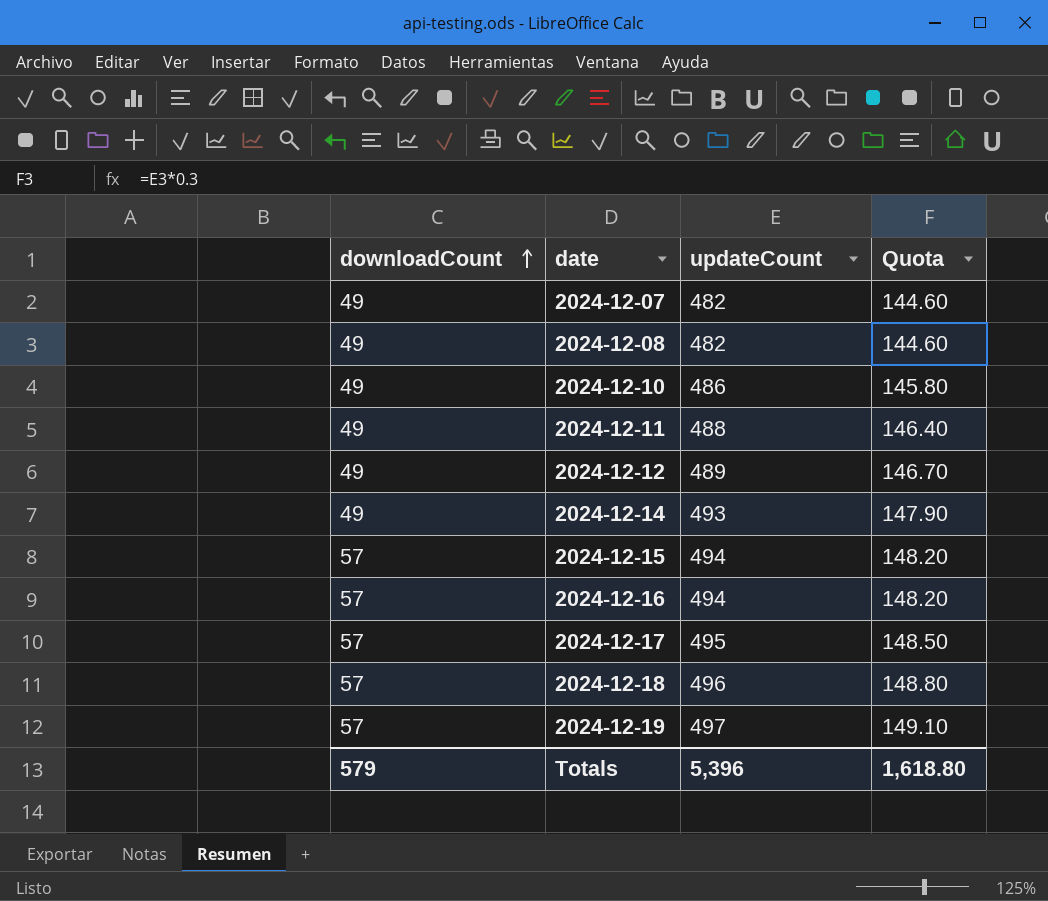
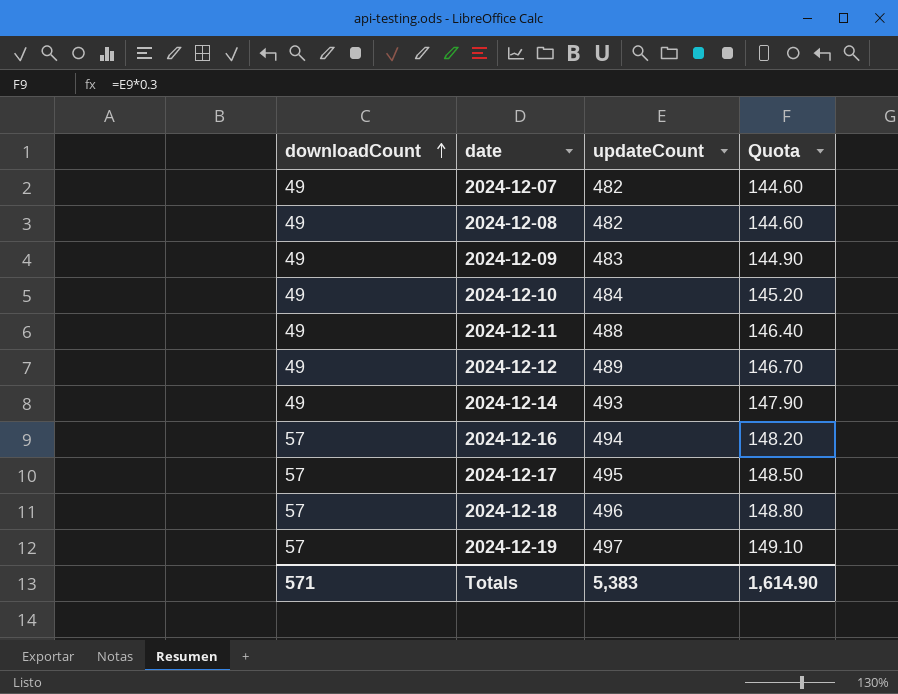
row 2024-12-15: 57 | 494 | 148.20 -> none
row 2024-12-09: none -> 49 | 483 | 144.90
2024-12-10 | updateCount: 486 -> 484
2024-12-10 | Quota: 145.80 -> 145.20
Totals | downloadCount: 579 -> 571
Totals | updateCount: 5,396 -> 5,383
Totals | Quota: 1,618.80 -> 1,614.90

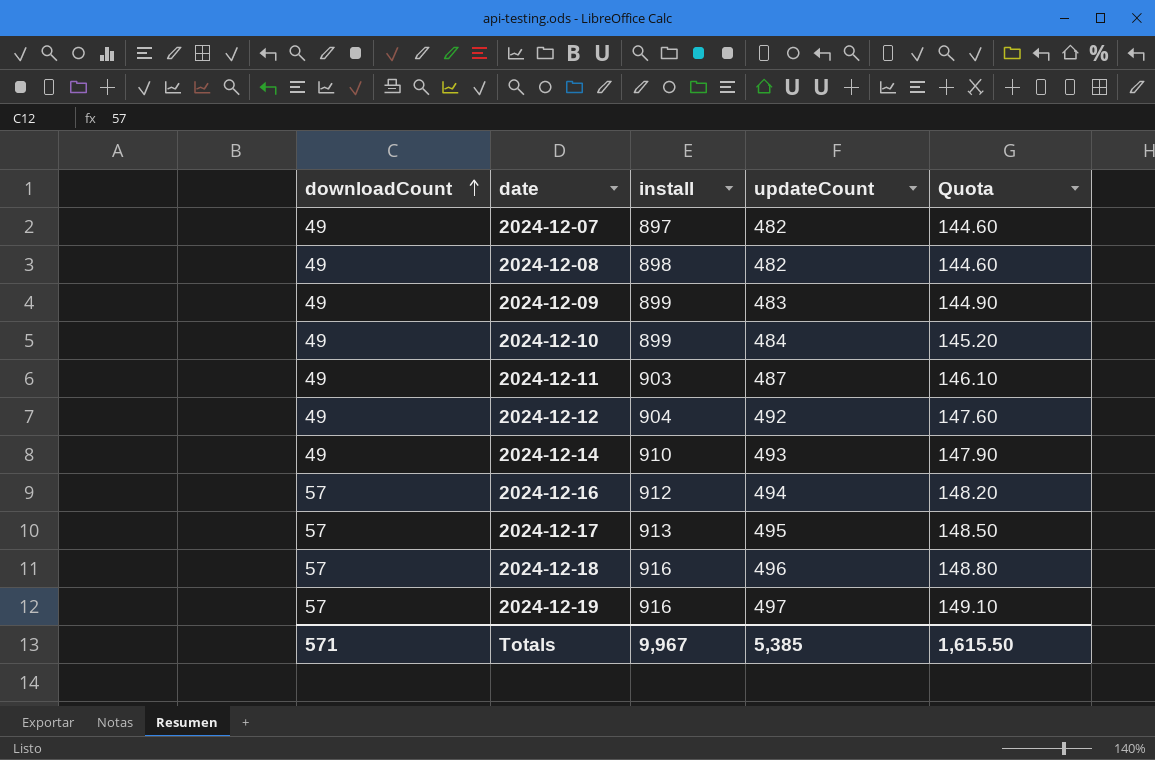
column install | position: none -> 3
2024-12-11 | updateCount: 488 -> 487
2024-12-11 | Quota: 146.40 -> 146.10
2024-12-12 | updateCount: 489 -> 492
2024-12-12 | Quota: 146.70 -> 147.60
Totals | updateCount: 5,383 -> 5,385
Totals | Quota: 1,614.90 -> 1,615.50

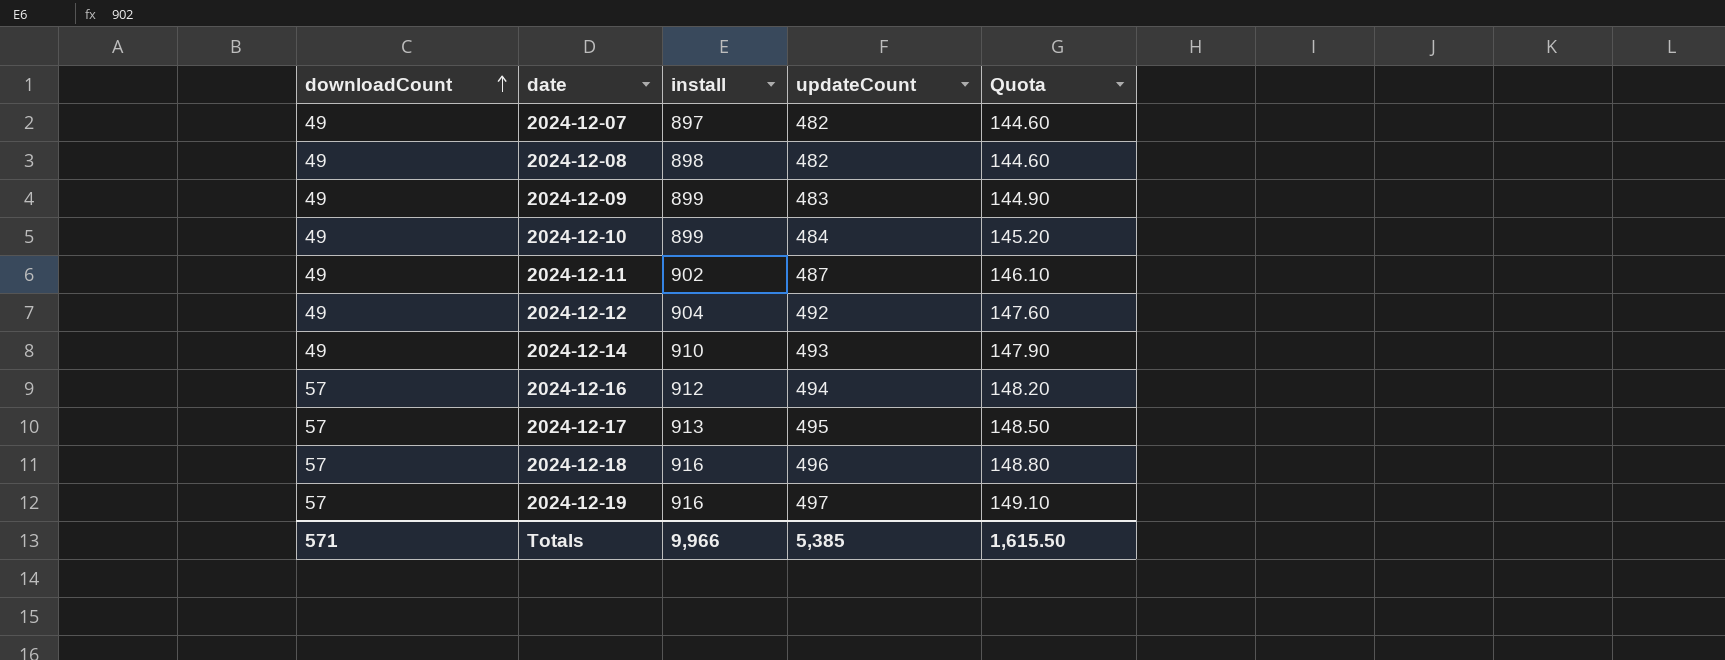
2024-12-11 | install: 903 -> 902
Totals | install: 9,967 -> 9,966

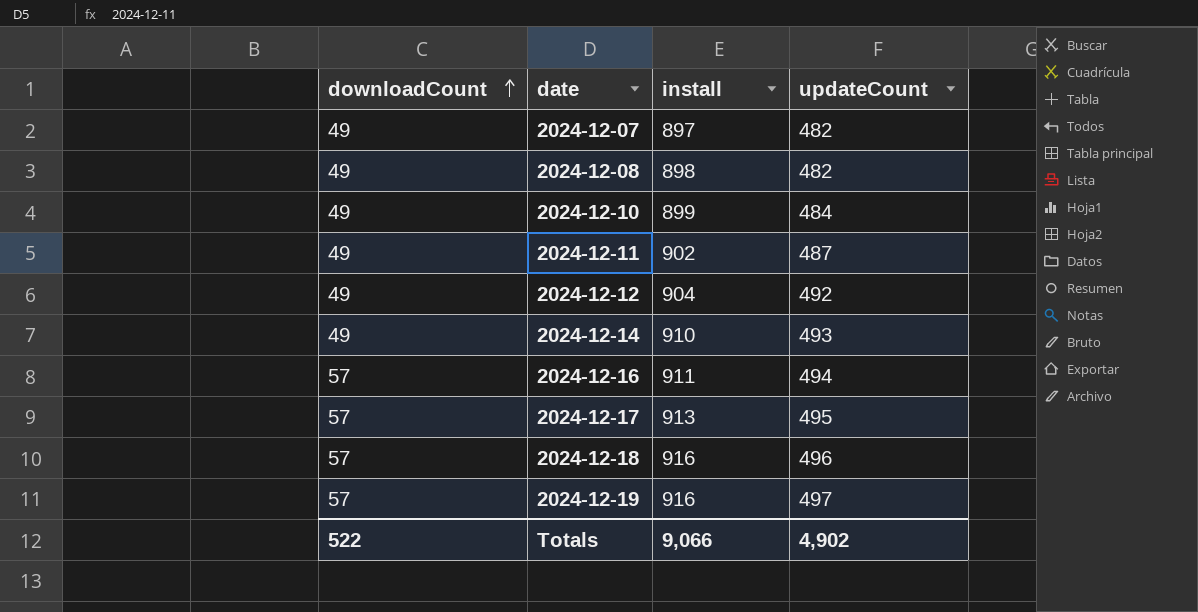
column Quota | formula: [updateCount] * 0.3 -> none
row 2024-12-09: 49 | 899 | 483 | 144.90 -> none
2024-12-16 | install: 912 -> 911
Totals | downloadCount: 571 -> 522
Totals | install: 9,966 -> 9,066
Totals | updateCount: 5,385 -> 4,902

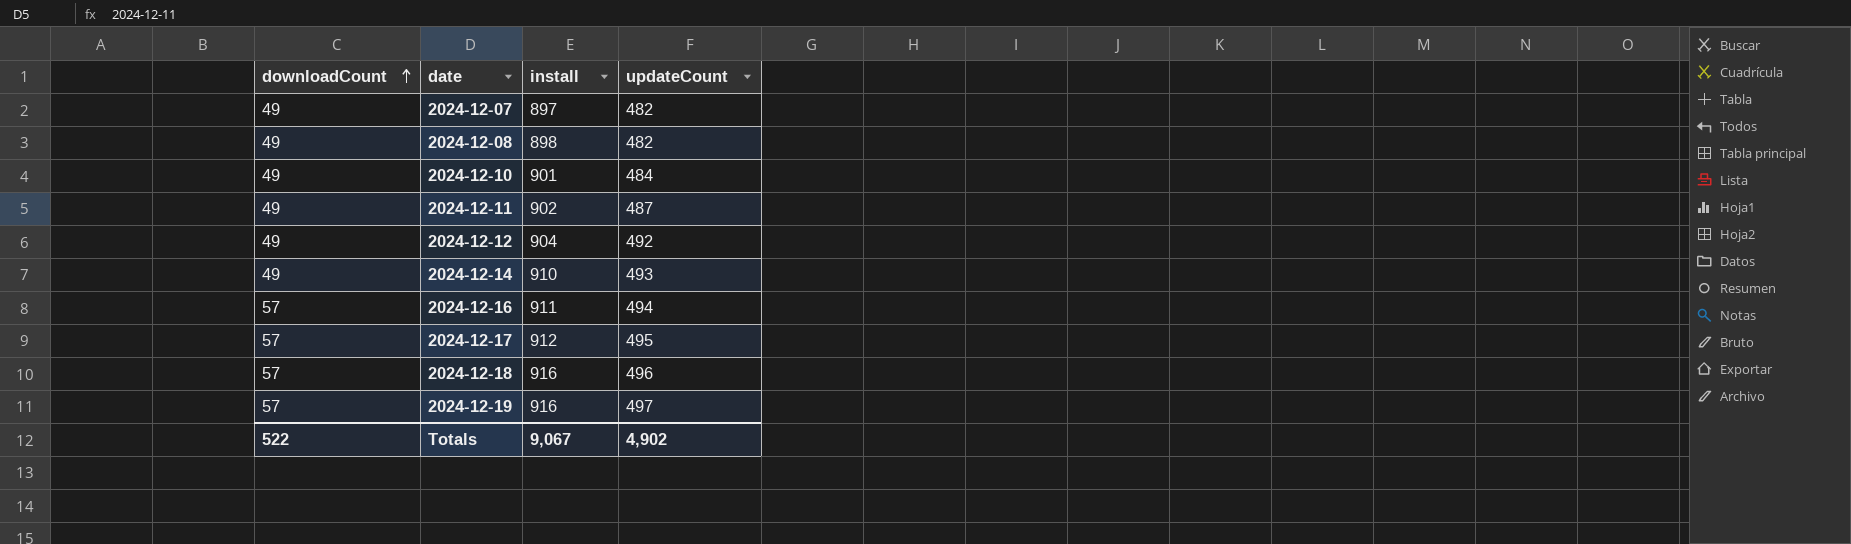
2024-12-10 | install: 899 -> 901
2024-12-17 | install: 913 -> 912
Totals | install: 9,066 -> 9,067

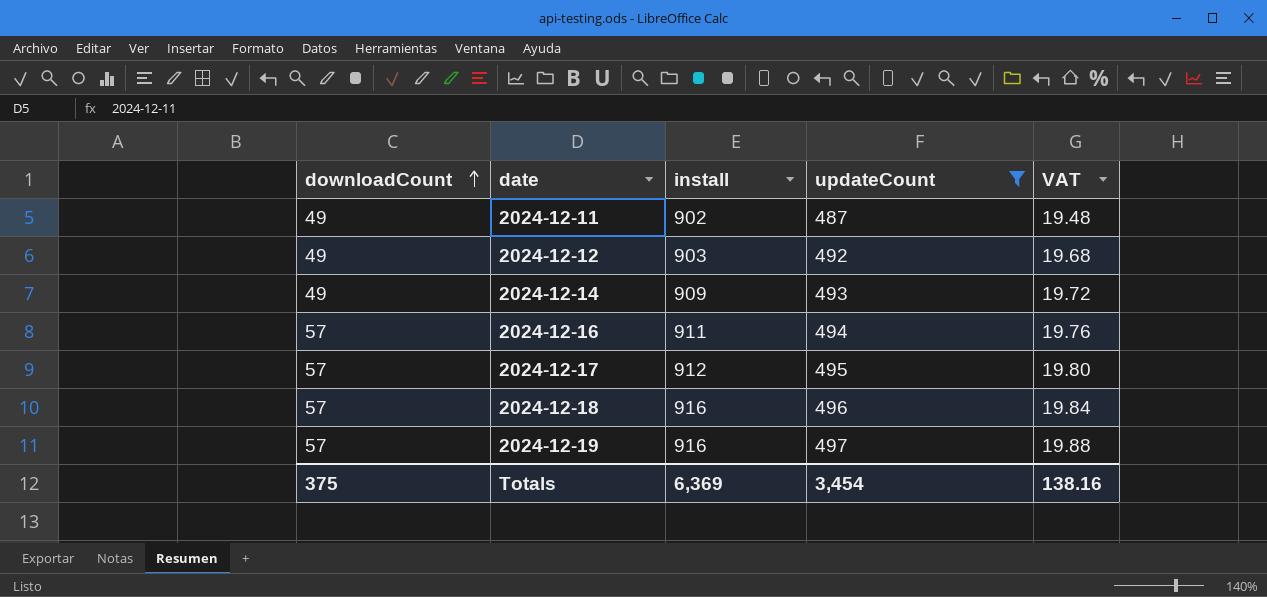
filter: none -> updateCount >= 487
column VAT | formula: none -> [updateCount] * 0.04
2024-12-12 | install: 904 -> 903
2024-12-14 | install: 910 -> 909
Totals | downloadCount: 522 -> 375
Totals | install: 9,067 -> 6,369
Totals | updateCount: 4,902 -> 3,454

